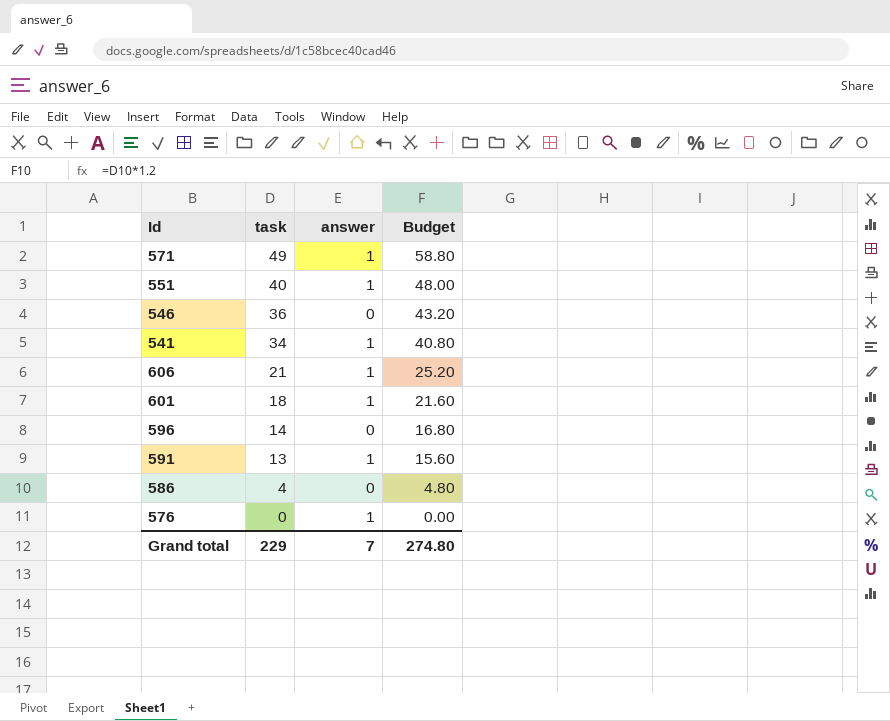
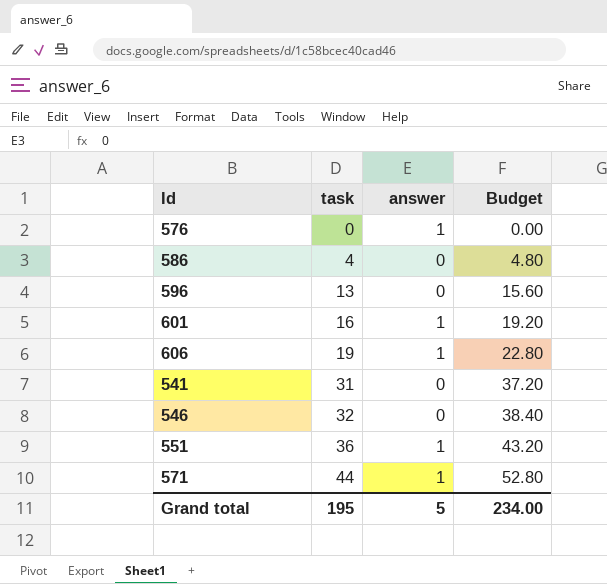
row order: task descending -> task ascending
row 591: 13 | 1 | 15.60 -> none
596 | task: 14 -> 13
596 | Budget: 16.80 -> 15.60
601 | task: 18 -> 16
601 | Budget: 21.60 -> 19.20
606 | task: 21 -> 19
606 | Budget: 25.20 -> 22.80
541 | task: 34 -> 31
541 | answer: 1 -> 0
541 | Budget: 40.80 -> 37.20
546 | task: 36 -> 32
546 | Budget: 43.20 -> 38.40
551 | task: 40 -> 36
551 | Budget: 48.00 -> 43.20
571 | task: 49 -> 44
571 | Budget: 58.80 -> 52.80
Grand total | task: 229 -> 195
Grand total | answer: 7 -> 5
Grand total | Budget: 274.80 -> 234.00

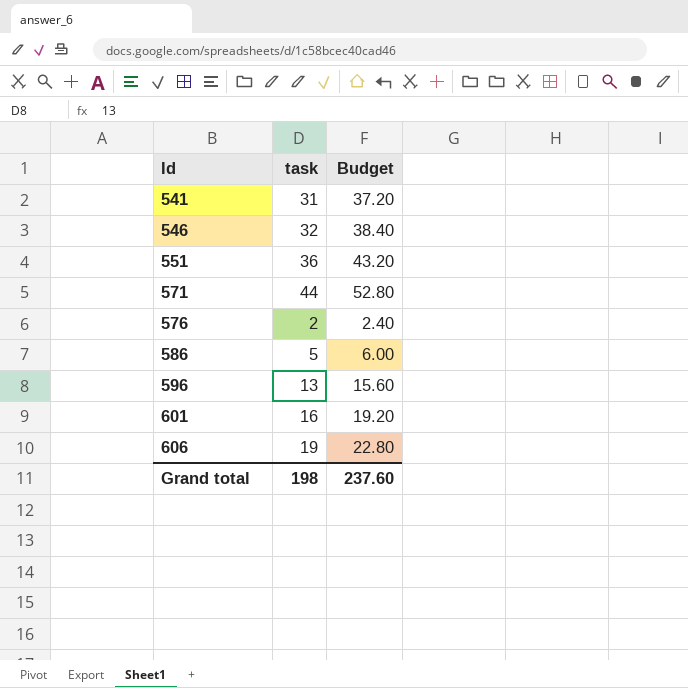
row order: task ascending -> Id ascending
column answer | position: 3 -> none
576 | task: 0 -> 2
576 | Budget: 0.00 -> 2.40
586 | task: 4 -> 5
586 | Budget: 4.80 -> 6.00
Grand total | task: 195 -> 198
Grand total | Budget: 234.00 -> 237.60

